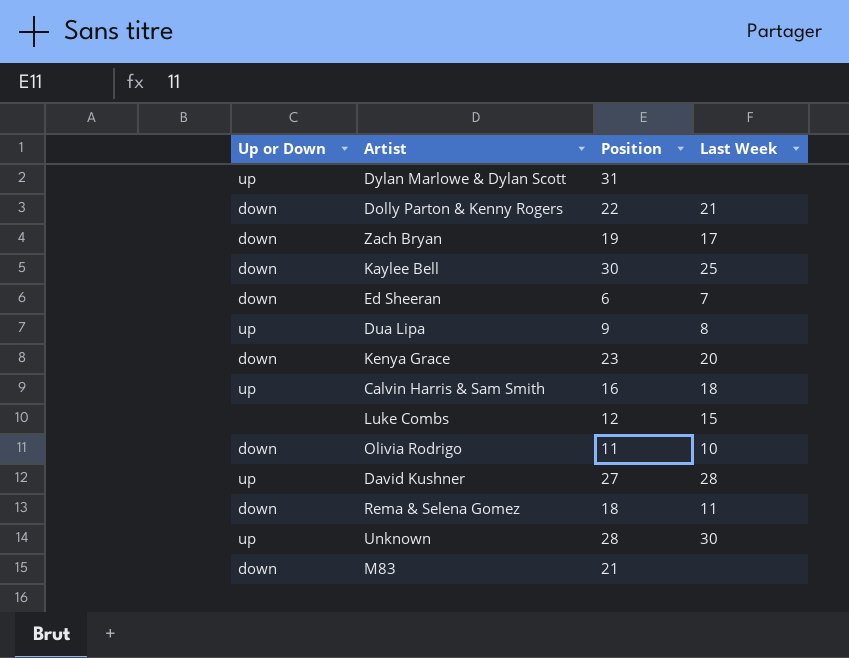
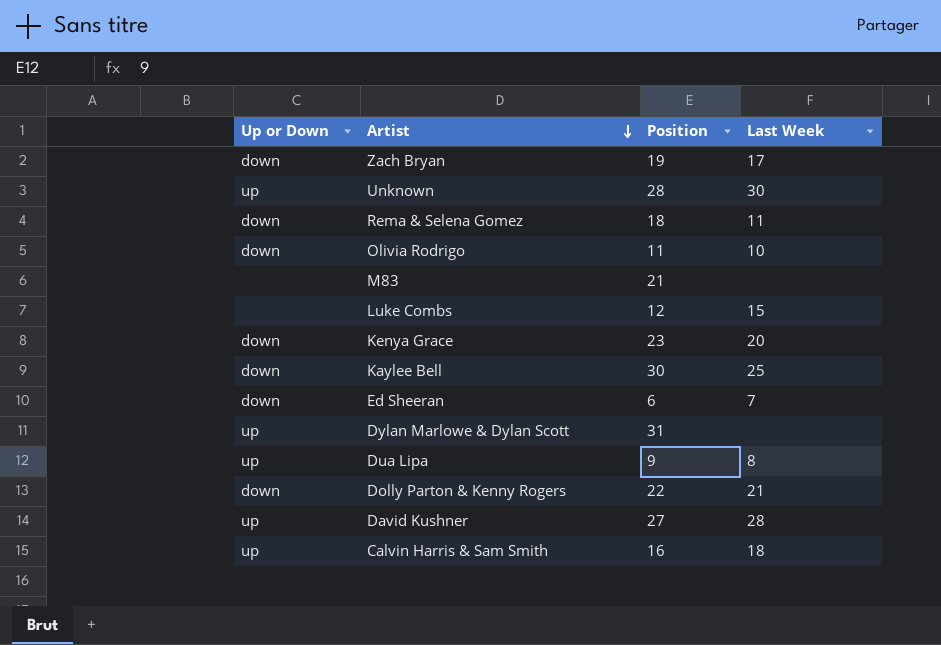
row order: none -> Artist descending
M83 | Up or Down: down -> none

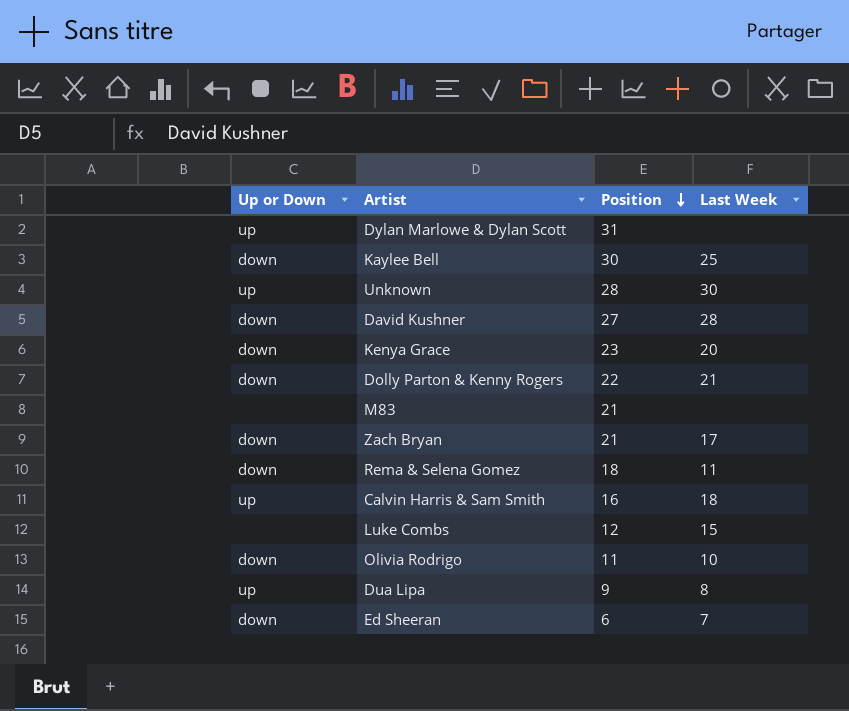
row order: Artist descending -> Position descending
David Kushner | Up or Down: up -> down
Zach Bryan | Position: 19 -> 21

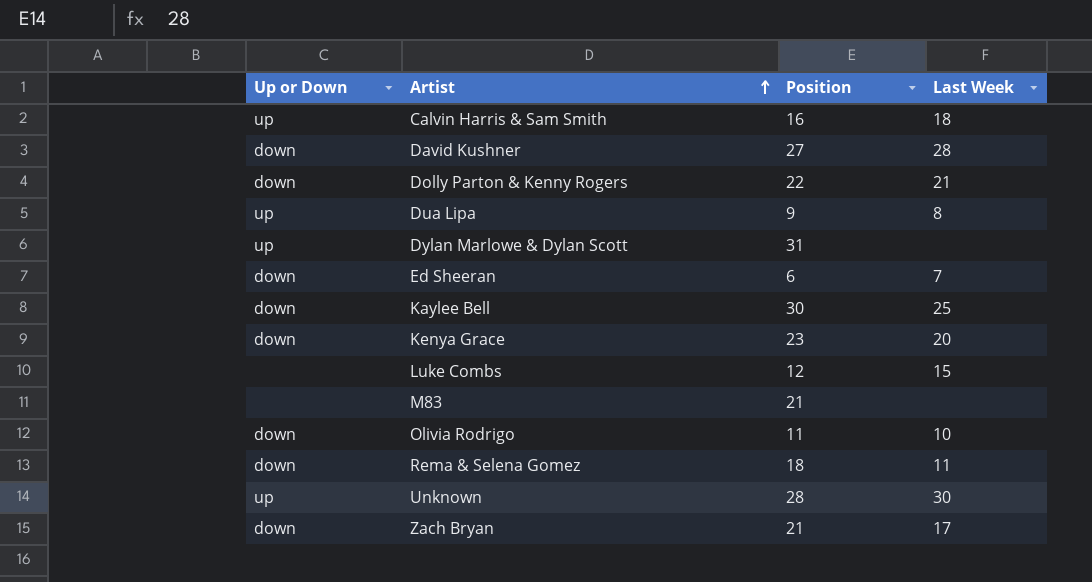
row order: Position descending -> Artist ascending

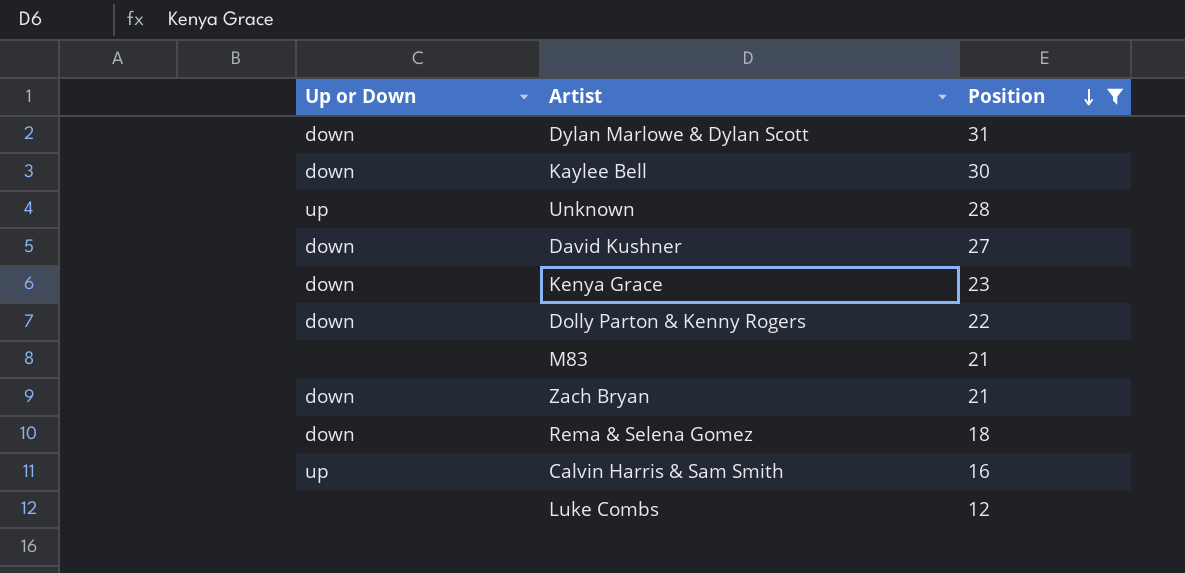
filter: none -> Position >= 12
row order: Artist ascending -> Position descending
column Last Week | position: 4 -> none
Dylan Marlowe & Dylan Scott | Up or Down: up -> down

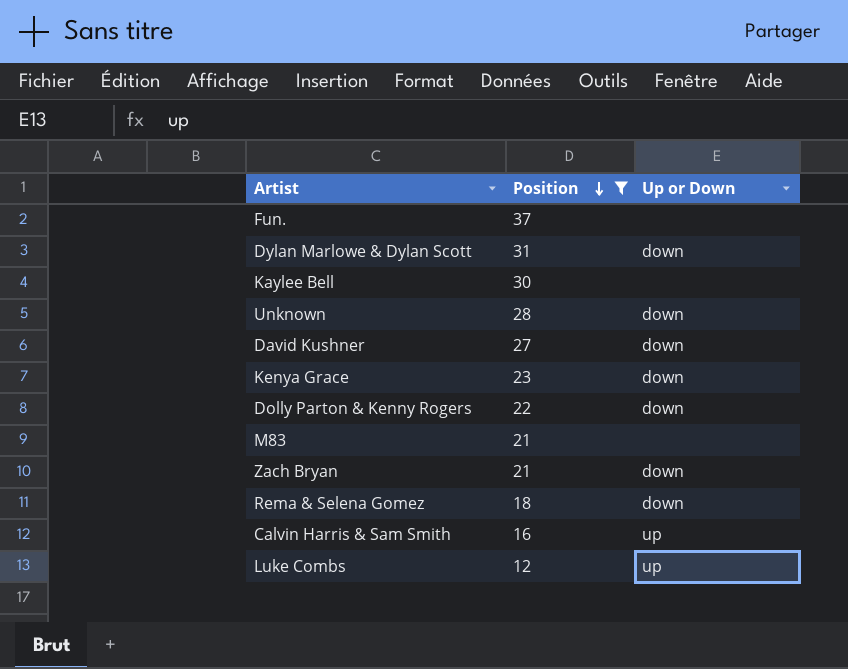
column Up or Down | position: 1 -> 3
row Fun.: none -> 37 | none
Kaylee Bell | Up or Down: down -> none
Unknown | Up or Down: up -> down
Luke Combs | Up or Down: none -> up

